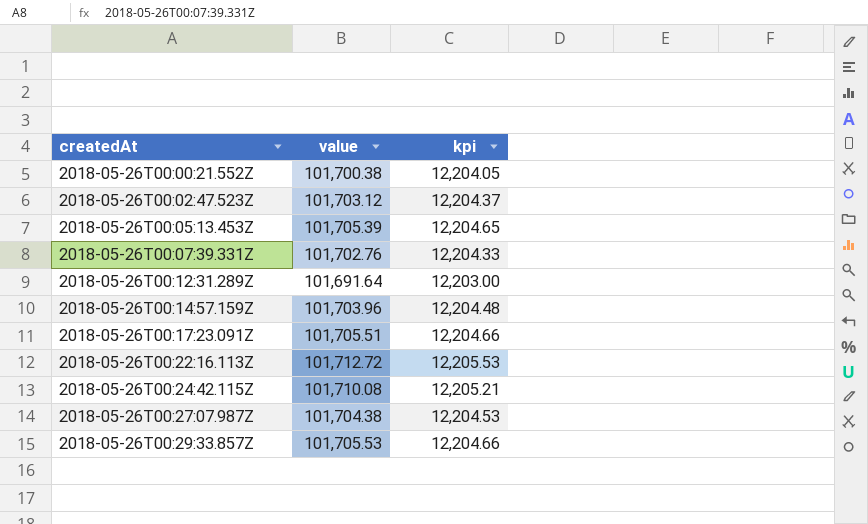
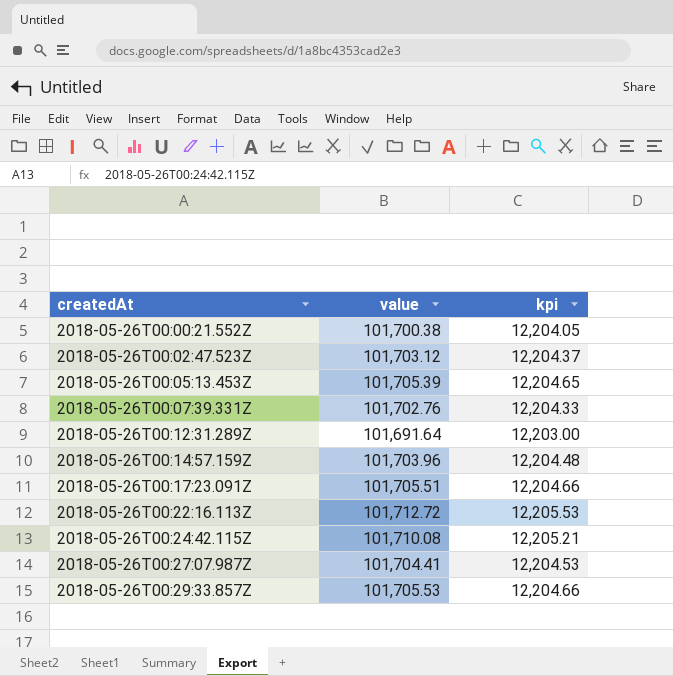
2018-05-26T00:27:07.987Z | value: 101,704.38 -> 101,704.41

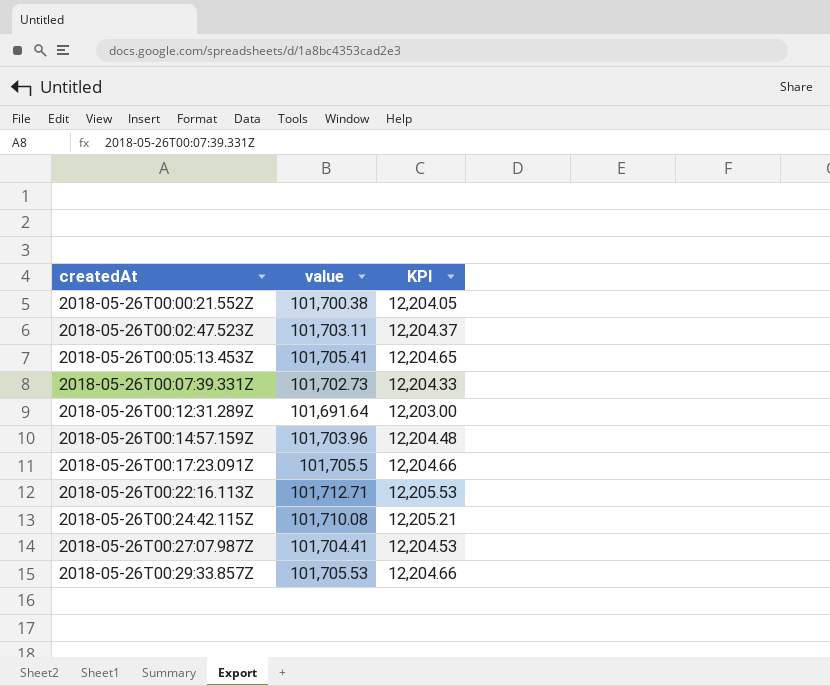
column name: kpi -> KPI
2018-05-26T00:02:47.523Z | value: 101,703.12 -> 101,703.11
2018-05-26T00:05:13.453Z | value: 101,705.39 -> 101,705.41
2018-05-26T00:07:39.331Z | value: 101,702.76 -> 101,702.73
2018-05-26T00:17:23.091Z | value: 101,705.51 -> 101,705.5
2018-05-26T00:22:16.113Z | value: 101,712.72 -> 101,712.71

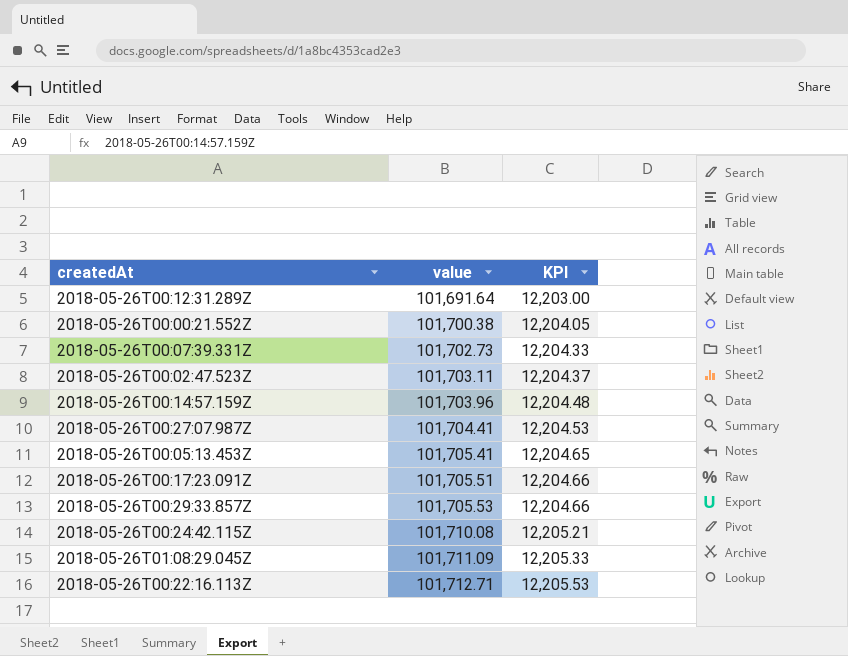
row order: createdAt ascending -> value ascending
2018-05-26T00:17:23.091Z | value: 101,705.5 -> 101,705.51
row 2018-05-26T01:08:29.045Z: none -> 101,711.09 | 12,205.33

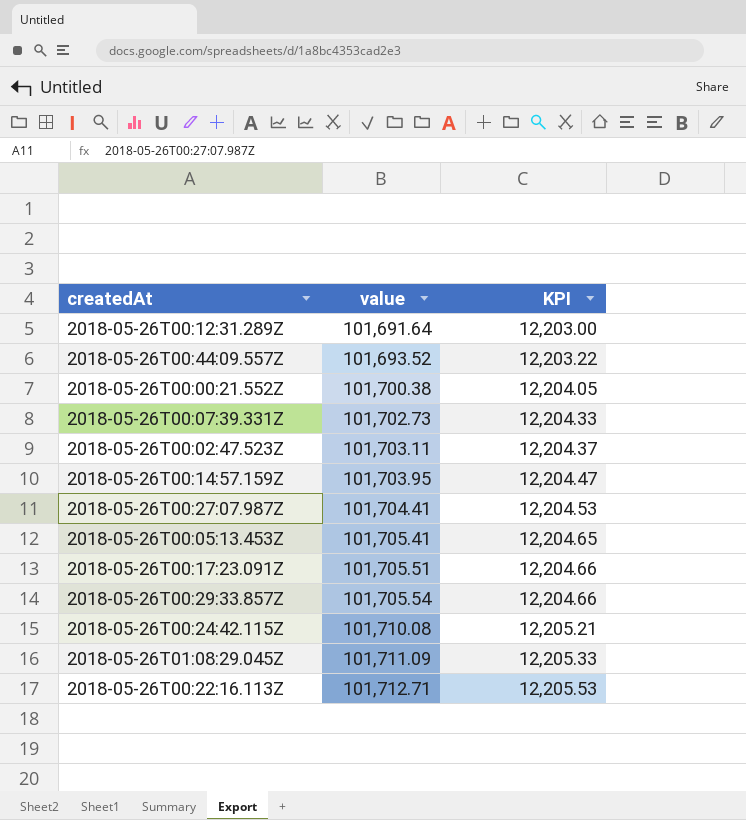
row 2018-05-26T00:44:09.557Z: none -> 101,693.52 | 12,203.22
2018-05-26T00:14:57.159Z | value: 101,703.96 -> 101,703.95
2018-05-26T00:14:57.159Z | KPI: 12,204.48 -> 12,204.47
2018-05-26T00:29:33.857Z | value: 101,705.53 -> 101,705.54

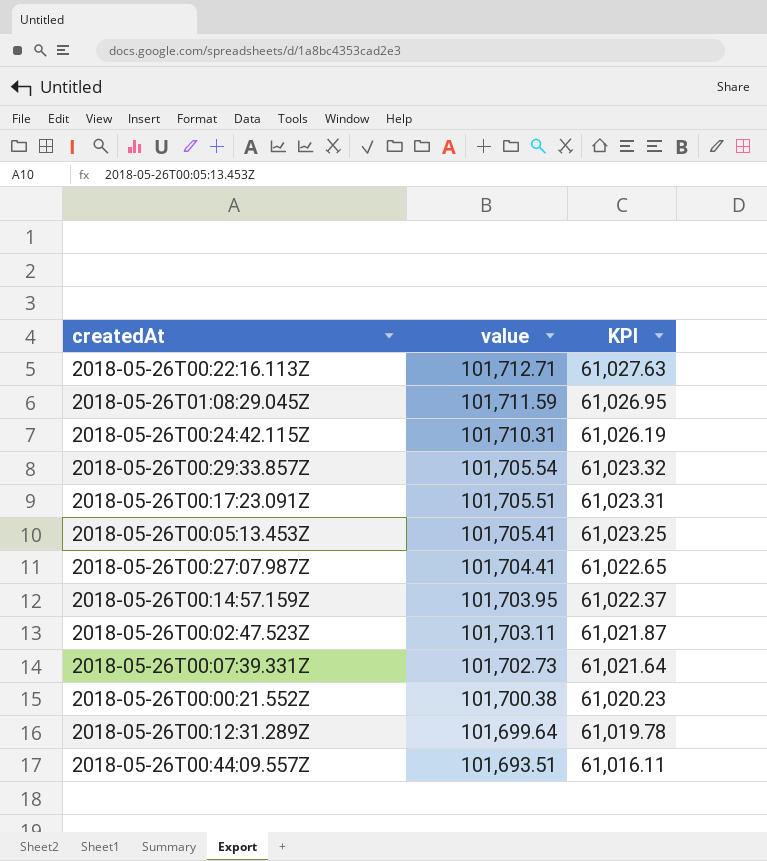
row order: value ascending -> value descending
column KPI | formula: [value] * 0.12 -> [value] * 0.6
2018-05-26T01:08:29.045Z | value: 101,711.09 -> 101,711.59
2018-05-26T00:24:42.115Z | value: 101,710.08 -> 101,710.31
2018-05-26T00:12:31.289Z | value: 101,691.64 -> 101,699.64
2018-05-26T00:44:09.557Z | value: 101,693.52 -> 101,693.51

